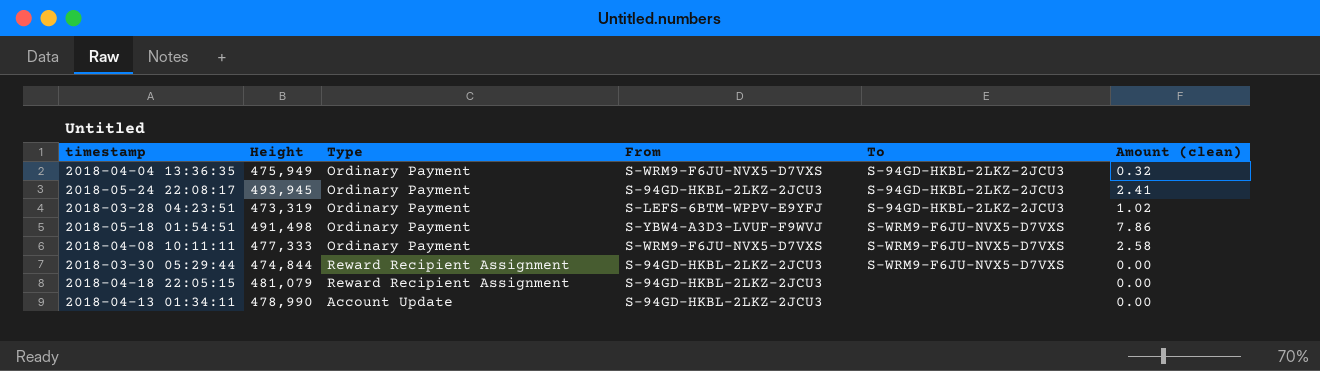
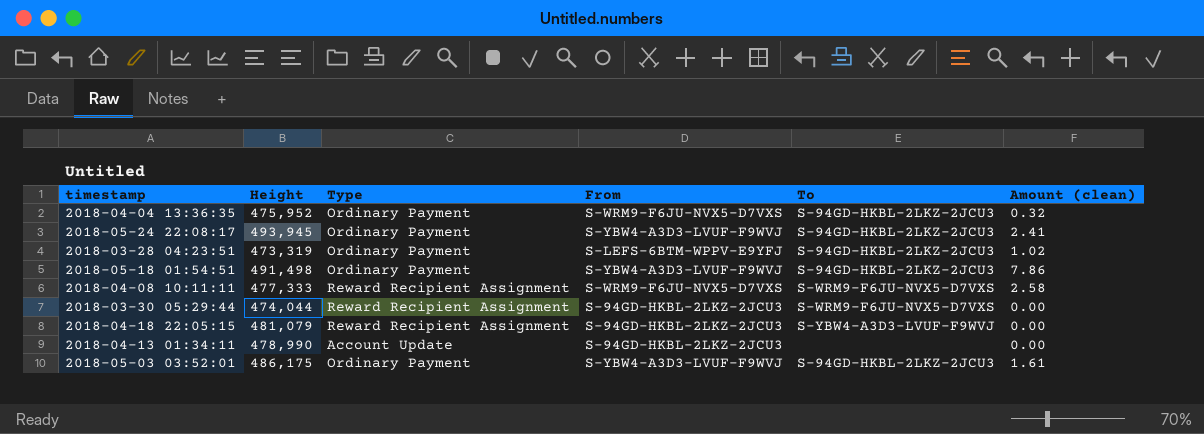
2018-04-04 13:36:35 | Height: 475,949 -> 475,952
2018-05-24 22:08:17 | From: S-94GD-HKBL-2LKZ-2JCU3 -> S-YBW4-A3D3-LVUF-F9WVJ
2018-05-18 01:54:51 | To: S-WRM9-F6JU-NVX5-D7VXS -> S-94GD-HKBL-2LKZ-2JCU3
2018-04-08 10:11:11 | Type: Ordinary Payment -> Reward Recipient Assignment
2018-03-30 05:29:44 | Height: 474,844 -> 474,044
2018-04-18 22:05:15 | To: none -> S-YBW4-A3D3-LVUF-F9WVJ
row 2018-05-03 03:52:01: none -> 486,175 | Ordinary Payment | S-YBW4-A3D3-LVUF-F9WVJ | S-94GD-HKBL-2LKZ-2JCU3 | 1.61

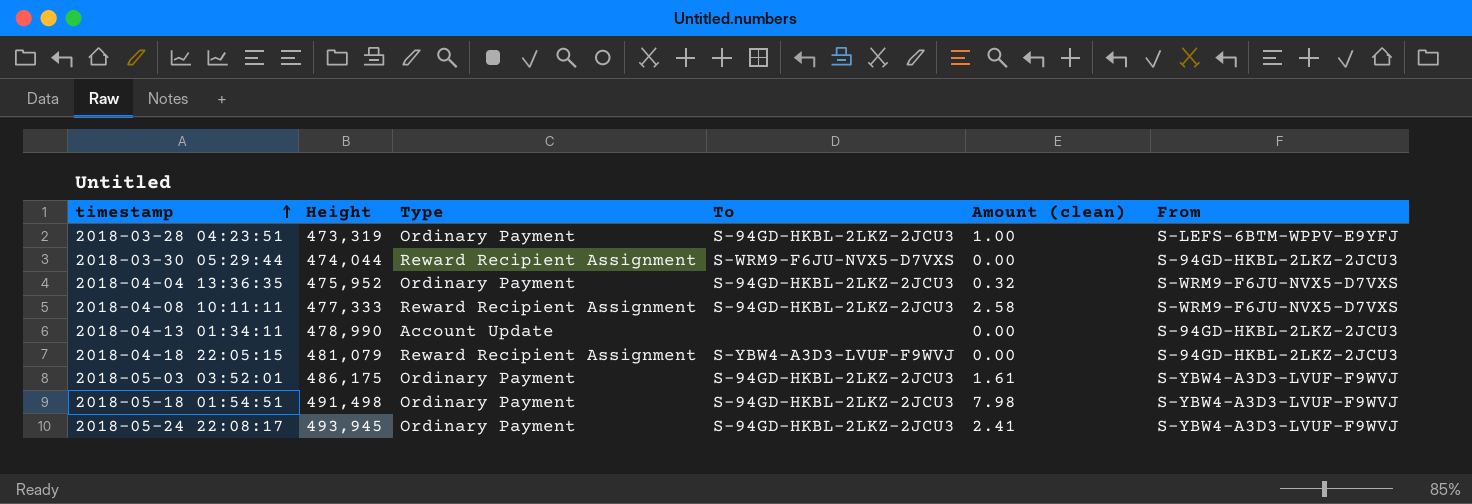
row order: none -> timestamp ascending
column From | position: 4 -> 6
2018-03-28 04:23:51 | Amount (clean): 1.02 -> 1.00
2018-04-08 10:11:11 | To: S-WRM9-F6JU-NVX5-D7VXS -> S-94GD-HKBL-2LKZ-2JCU3
2018-05-18 01:54:51 | Amount (clean): 7.86 -> 7.98

